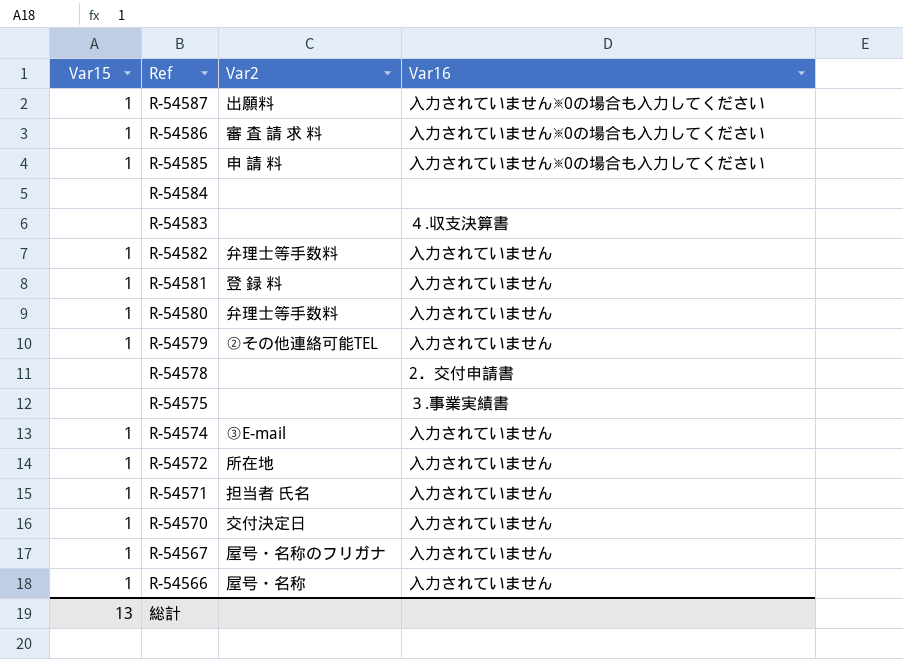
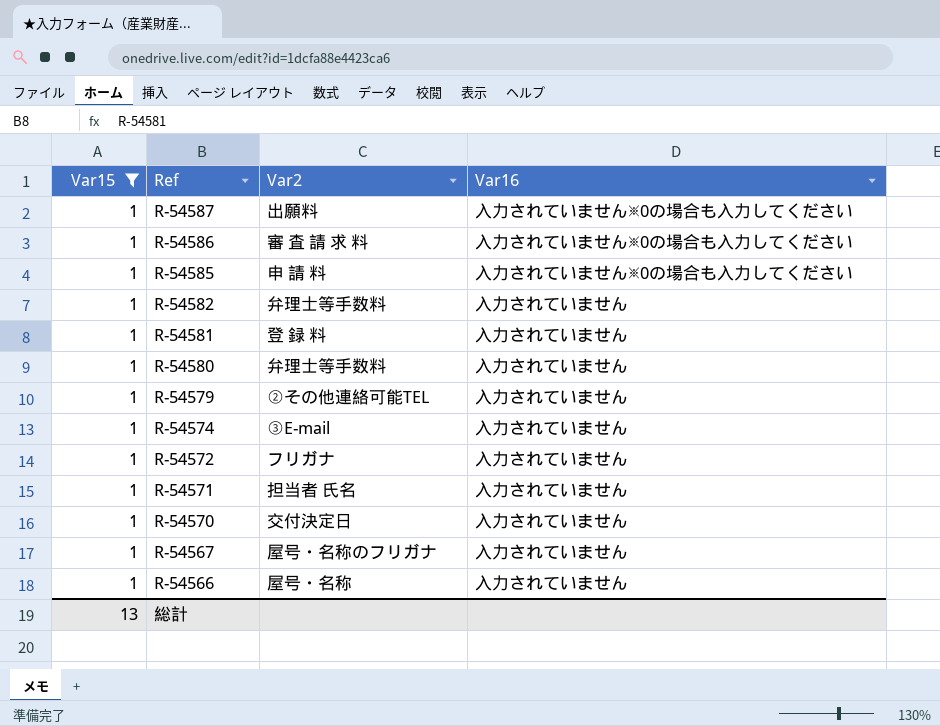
filter: none -> Var15 = 1
R-54572 | Var2: 所在地 -> フリガナ

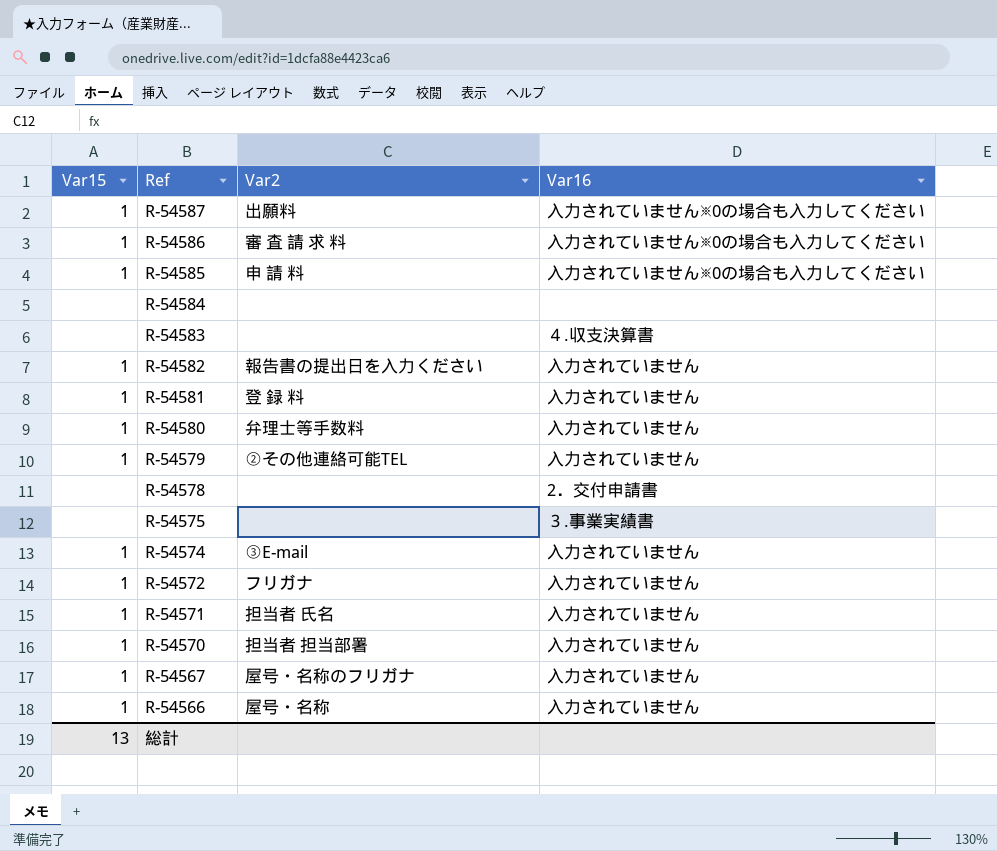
filter: Var15 = 1 -> none
R-54582 | Var2: 弁理士等手数料 -> 報告書の提出日を入力ください
R-54570 | Var2: 交付決定日 -> 担当者 担当部署

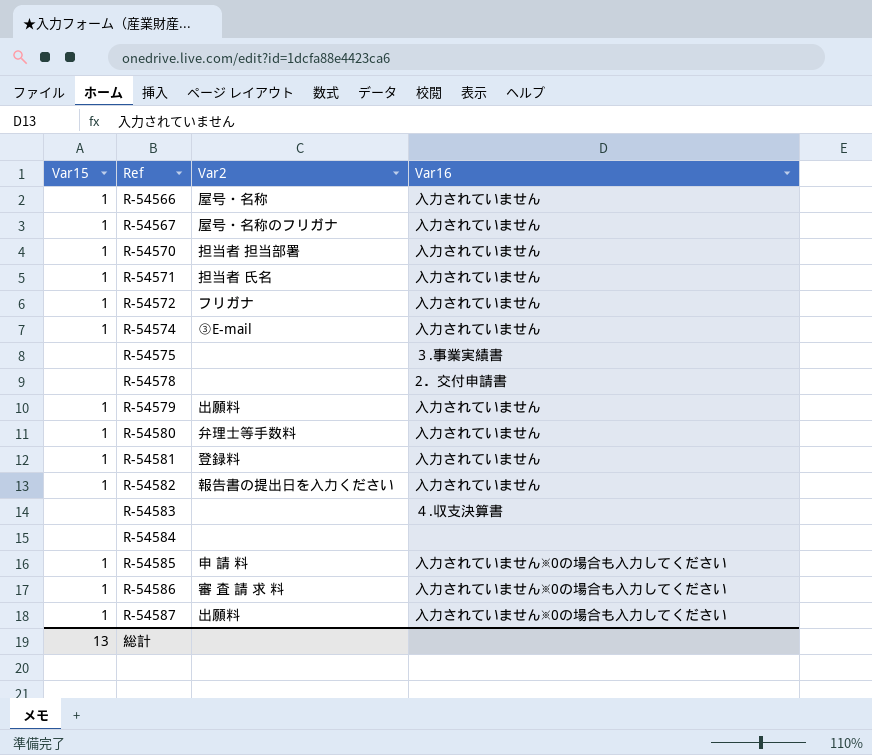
row order: Ref descending -> Ref ascending
R-54579 | Var2: ②その他連絡可能TEL -> 出願料
R-54581 | Var2: 登 録 料 -> 登録料

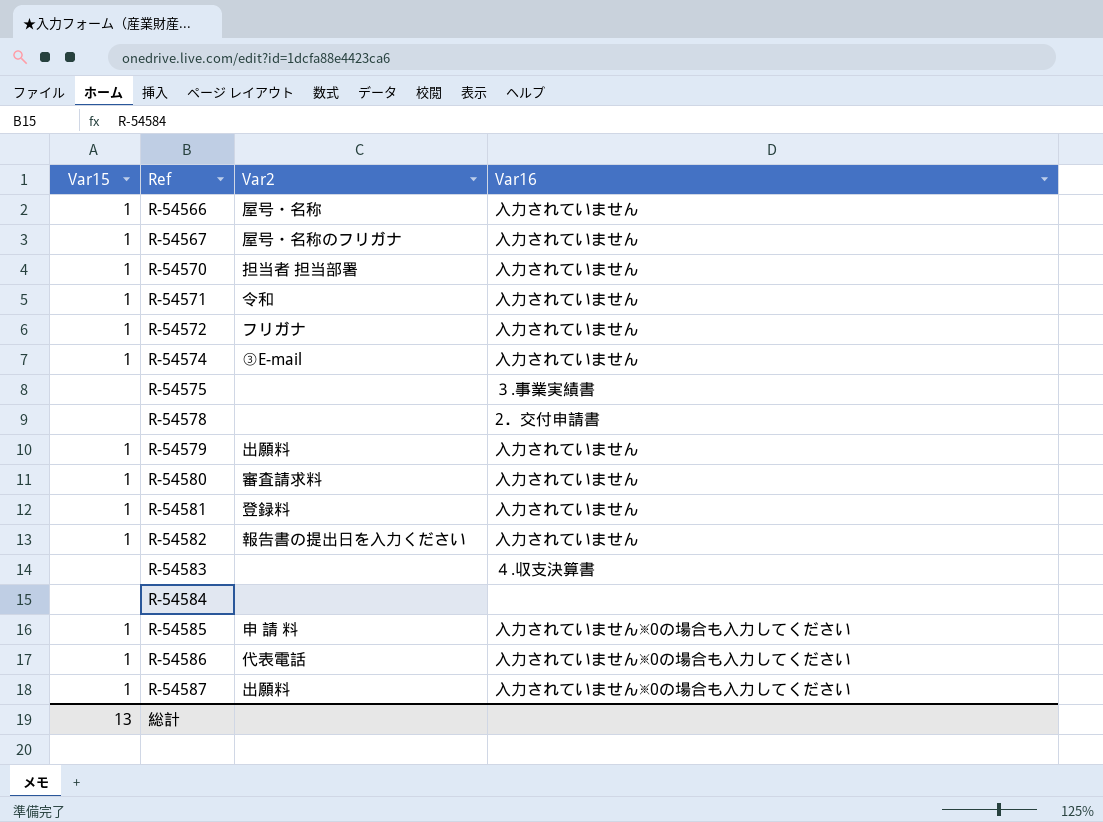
R-54571 | Var2: 担当者 氏名 -> 令和
R-54580 | Var2: 弁理士等手数料 -> 審査請求料
R-54586 | Var2: 審 査 請 求 料 -> 代表電話

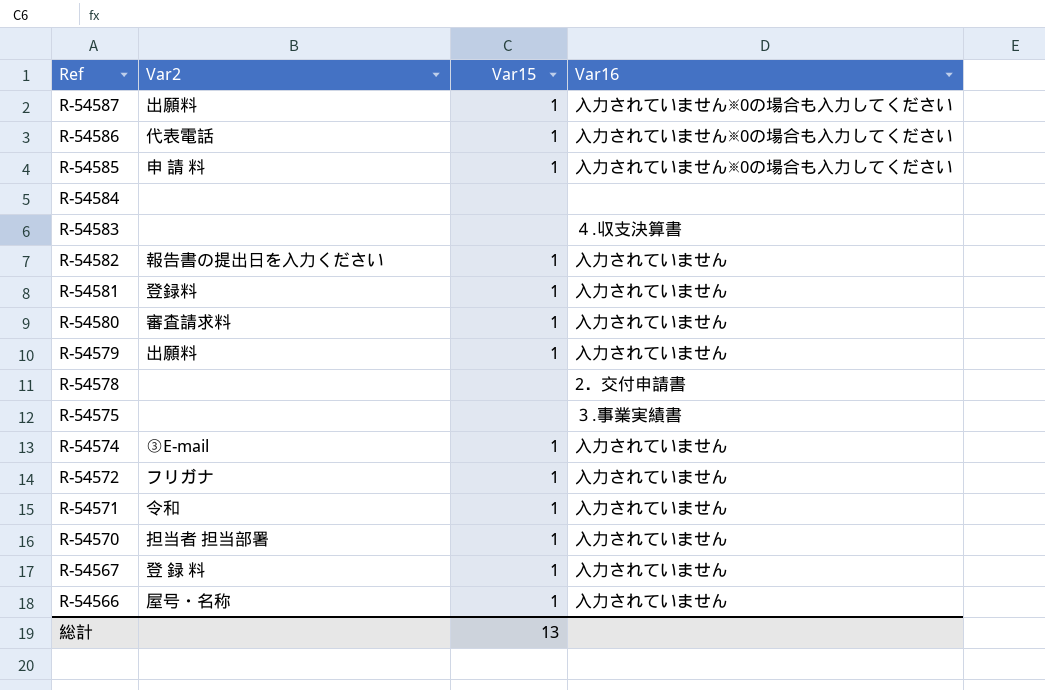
row order: Ref ascending -> Ref descending
column Var15 | position: 1 -> 3
R-54567 | Var2: 屋号・名称のフリガナ -> 登 録 料

